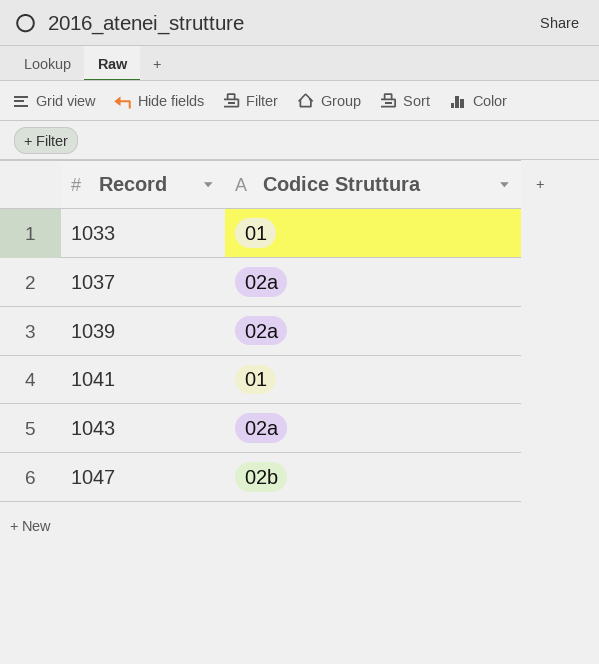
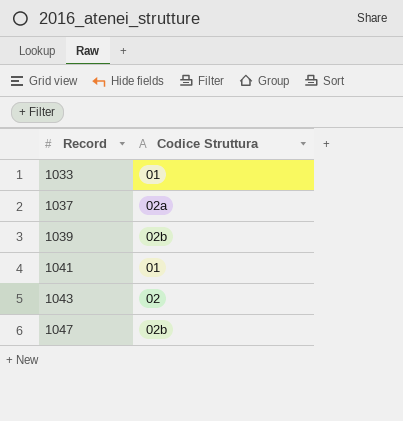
1039 | Codice Struttura: 02a -> 02b
1043 | Codice Struttura: 02a -> 02

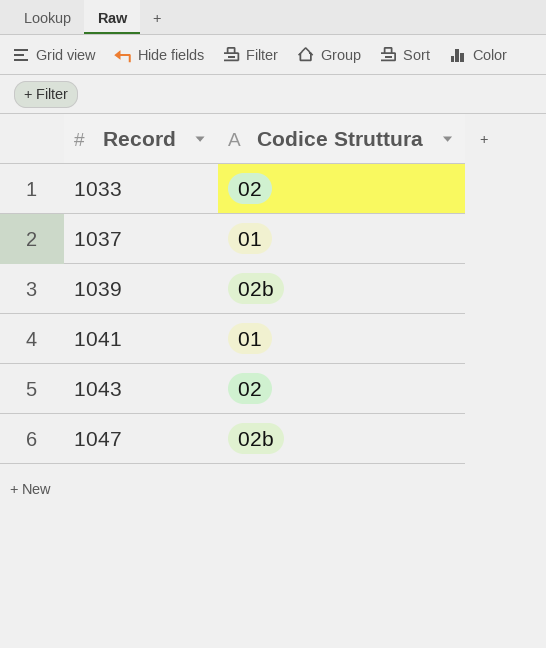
1033 | Codice Struttura: 01 -> 02
1037 | Codice Struttura: 02a -> 01

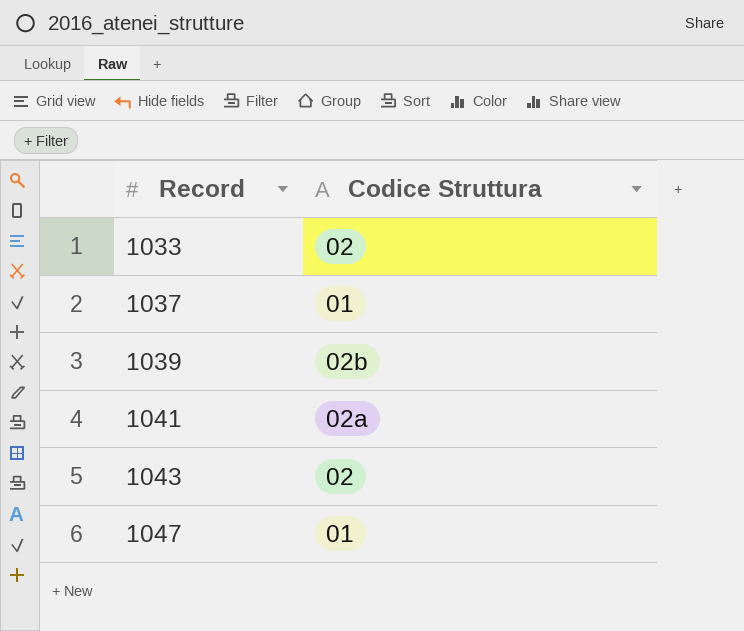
1041 | Codice Struttura: 01 -> 02a
1047 | Codice Struttura: 02b -> 01

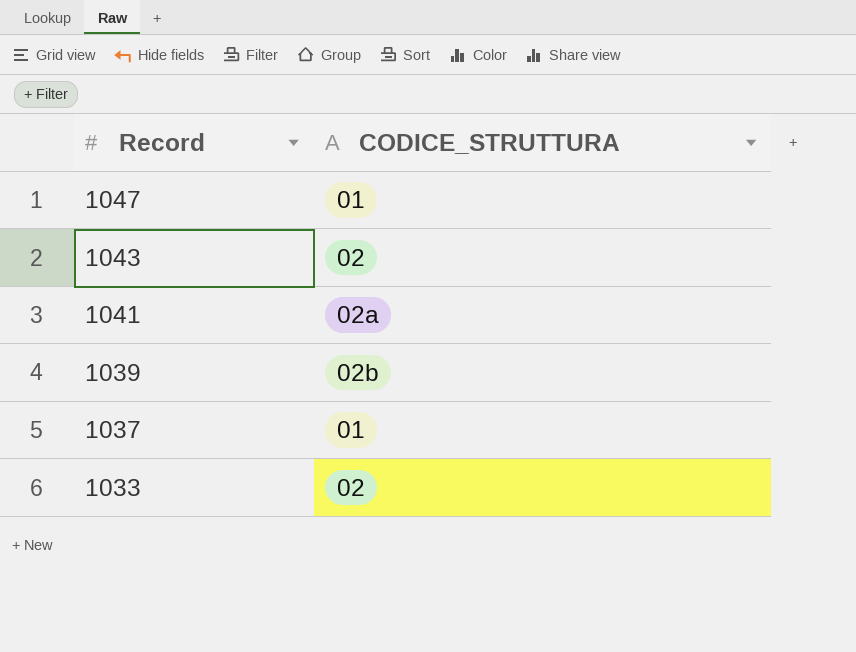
row order: Record ascending -> Record descending
column name: Codice Struttura -> CODICE_STRUTTURA

